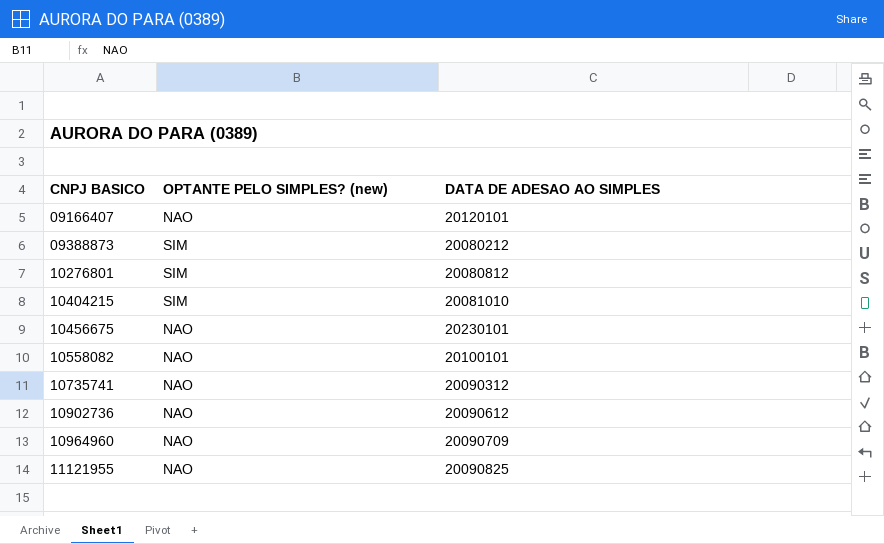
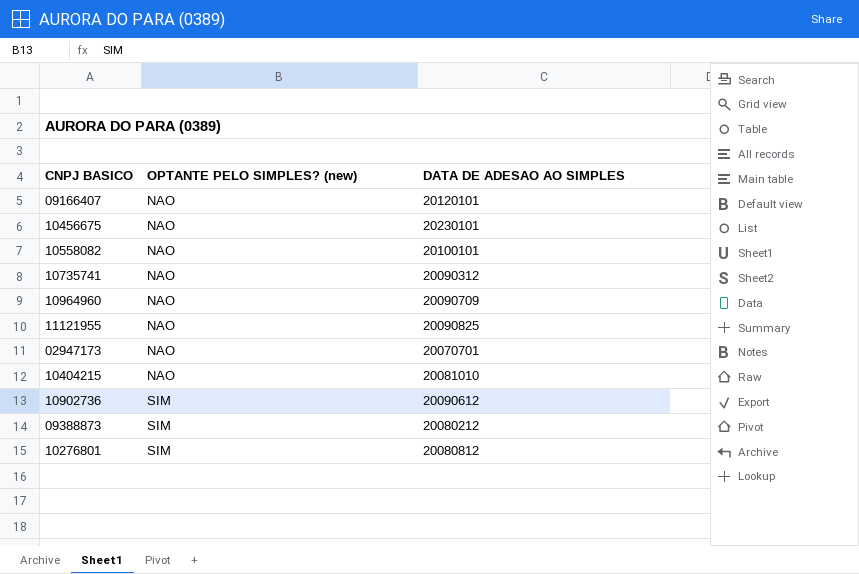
row order: CNPJ BASICO ascending -> OPTANTE PELO SIMPLES? (new) ascending
row 02947173: none -> NAO | 20070701
10404215 | OPTANTE PELO SIMPLES? (new): SIM -> NAO
10902736 | OPTANTE PELO SIMPLES? (new): NAO -> SIM

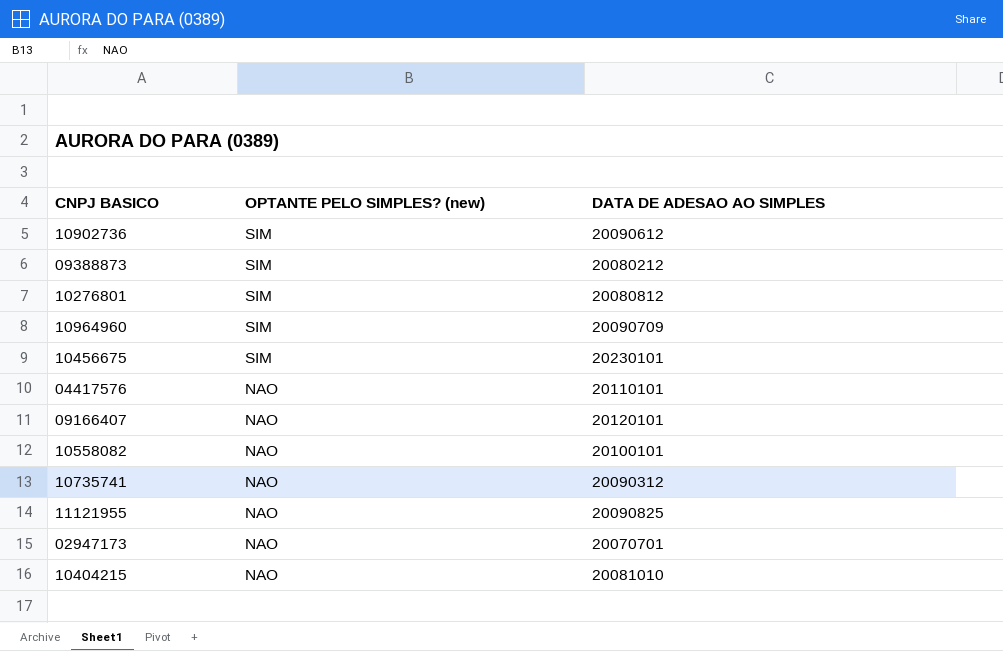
row order: OPTANTE PELO SIMPLES? (new) ascending -> OPTANTE PELO SIMPLES? (new) descending
10964960 | OPTANTE PELO SIMPLES? (new): NAO -> SIM
10456675 | OPTANTE PELO SIMPLES? (new): NAO -> SIM
row 04417576: none -> NAO | 20110101

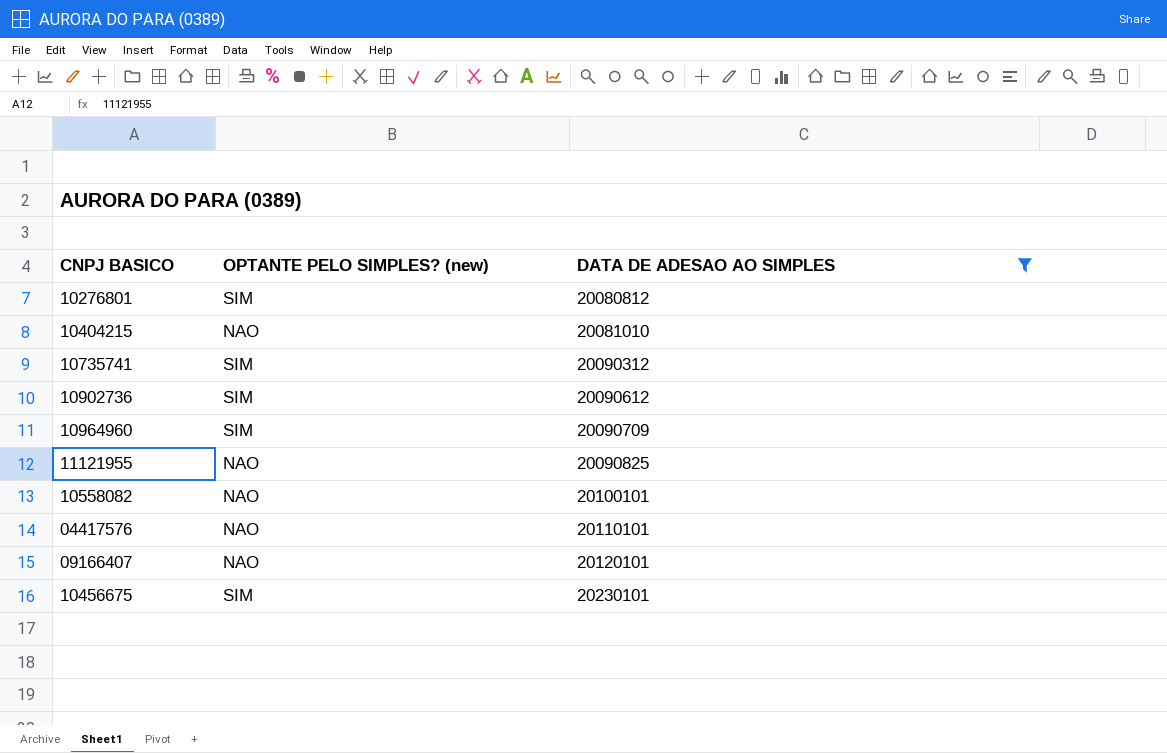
filter: none -> DATA DE ADESAO AO SIMPLES >= 20080812
row order: OPTANTE PELO SIMPLES? (new) descending -> DATA DE ADESAO AO SIMPLES ascending
10735741 | OPTANTE PELO SIMPLES? (new): NAO -> SIM

